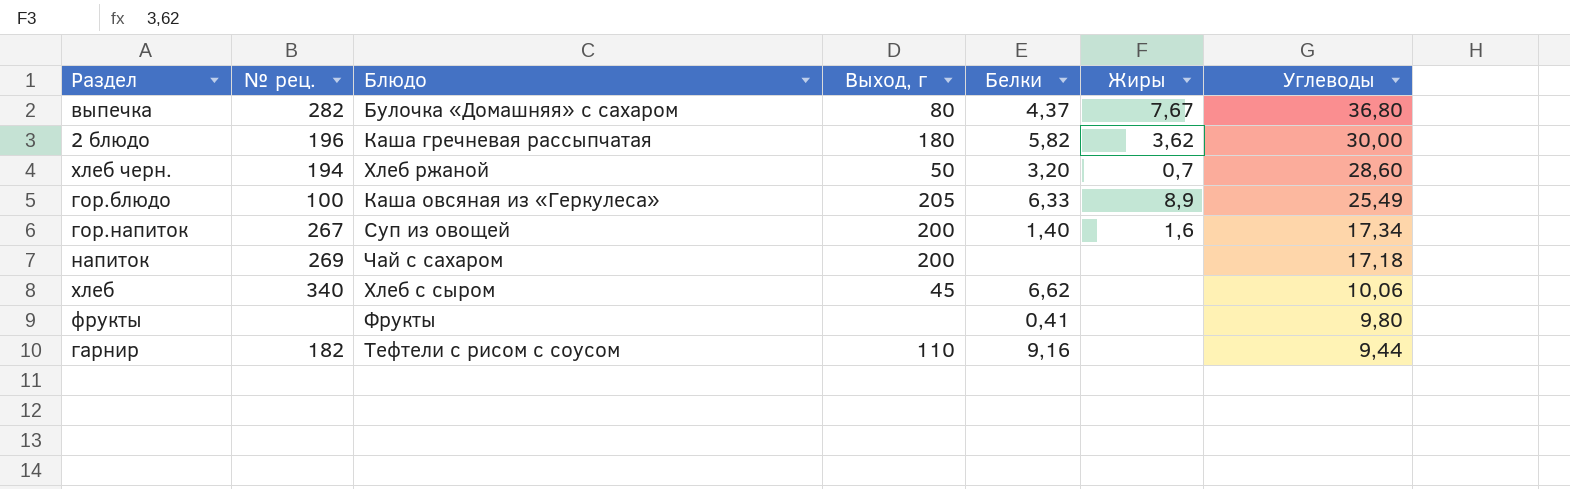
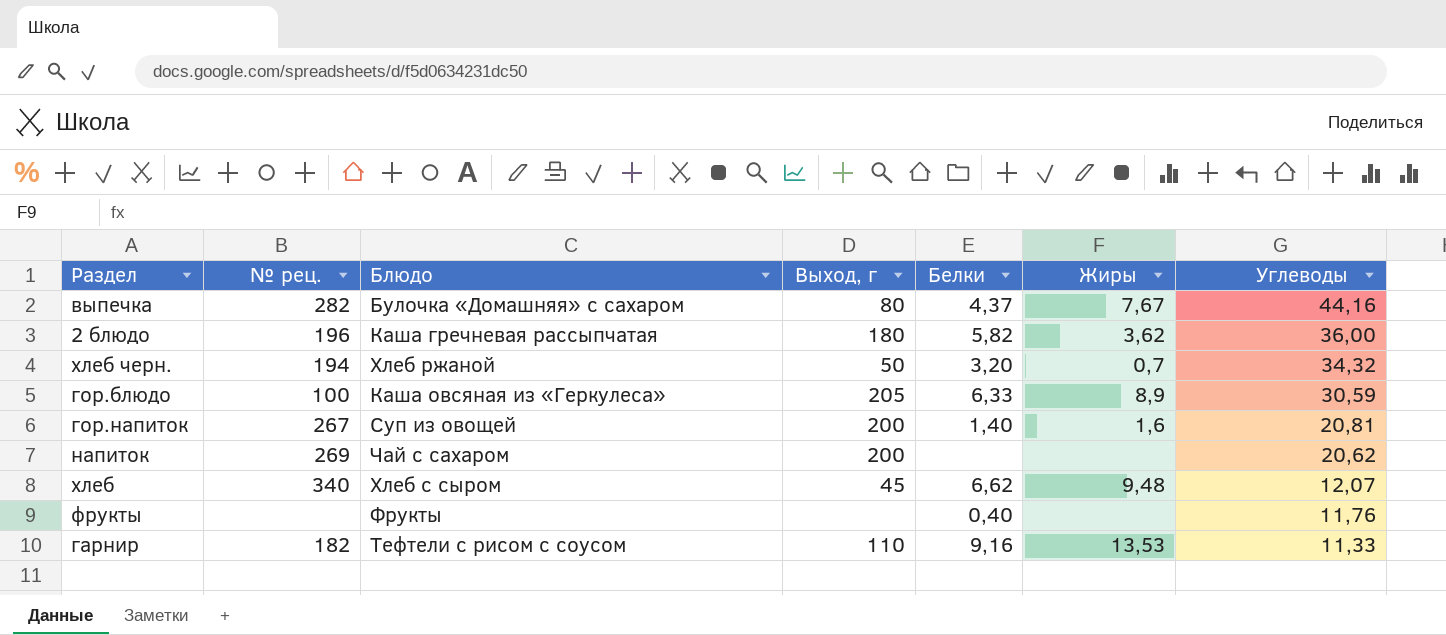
выпечка | Углеводы: 36,80 -> 44,16
2 блюдо | Углеводы: 30,00 -> 36,00
хлеб черн. | Углеводы: 28,60 -> 34,32
гор.блюдо | Углеводы: 25,49 -> 30,59
гор.напиток | Углеводы: 17,34 -> 20,81
напиток | Углеводы: 17,18 -> 20,62
хлеб | Жиры: none -> 9,48
хлеб | Углеводы: 10,06 -> 12,07
фрукты | Белки: 0,41 -> 0,40
фрукты | Углеводы: 9,80 -> 11,76
гарнир | Жиры: none -> 13,53
гарнир | Углеводы: 9,44 -> 11,33

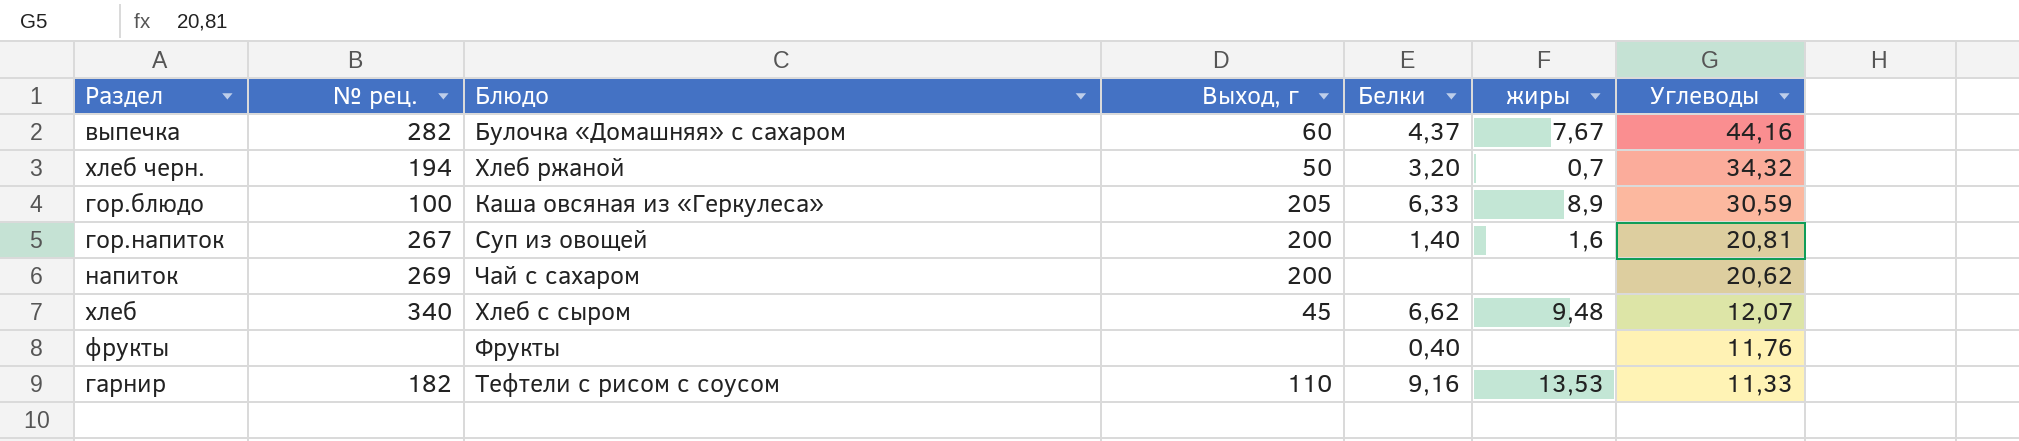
column name: Жиры -> жиры
row 2 блюдо: 196 | Каша гречневая рассыпчатая | 180 | 5,82 | 3,62 | 36,00 -> none
выпечка | Выход, г: 80 -> 60

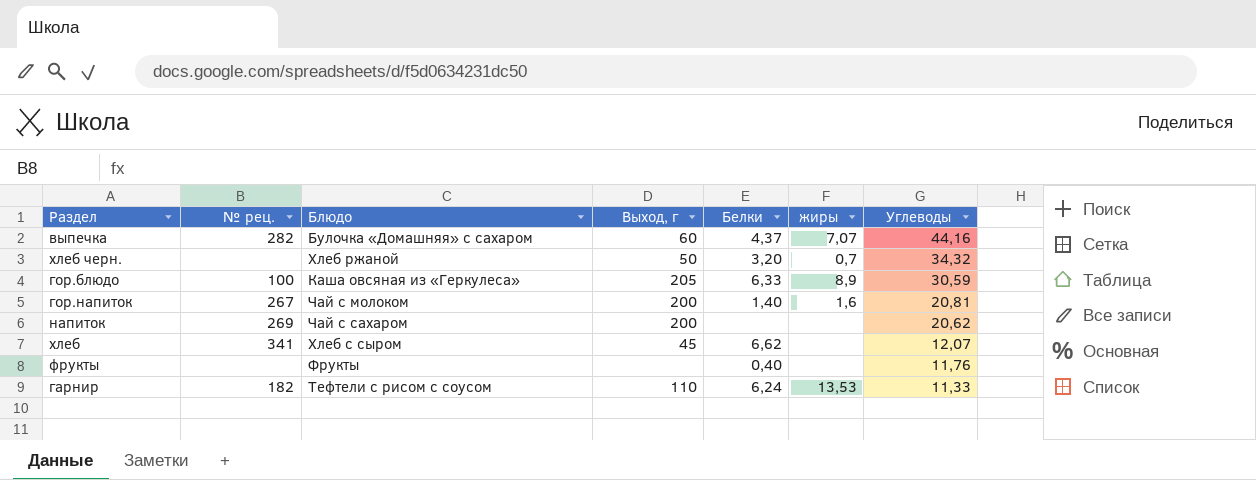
выпечка | жиры: 7,67 -> 7,07
хлеб черн. | № рец.: 194 -> none
гор.напиток | Блюдо: Суп из овощей -> Чай с молоком
хлеб | № рец.: 340 -> 341
хлеб | жиры: 9,48 -> none
гарнир | Белки: 9,16 -> 6,24

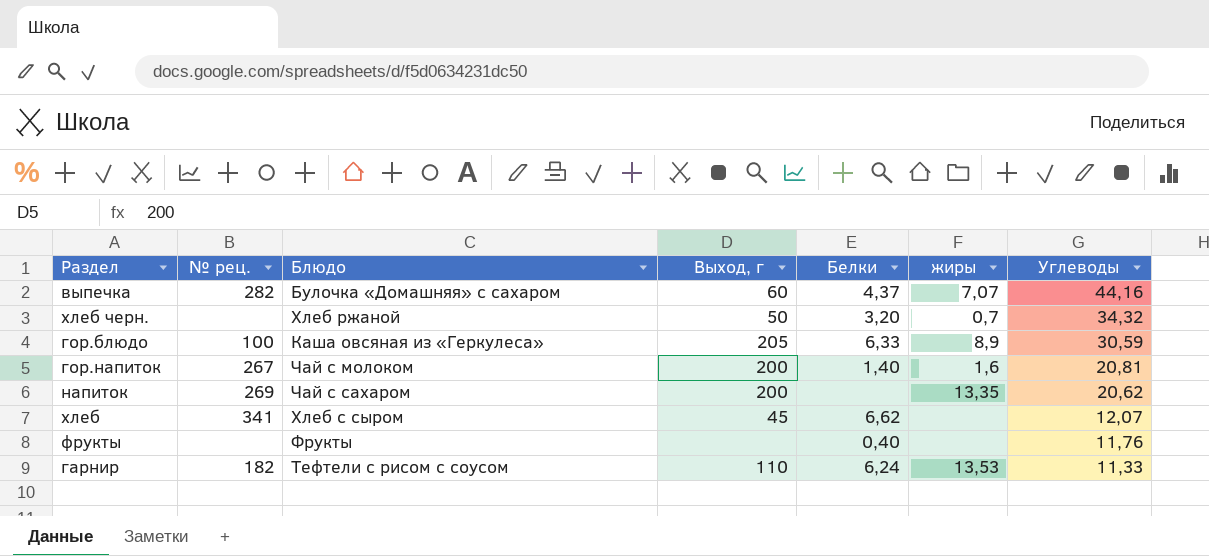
напиток | жиры: none -> 13,35

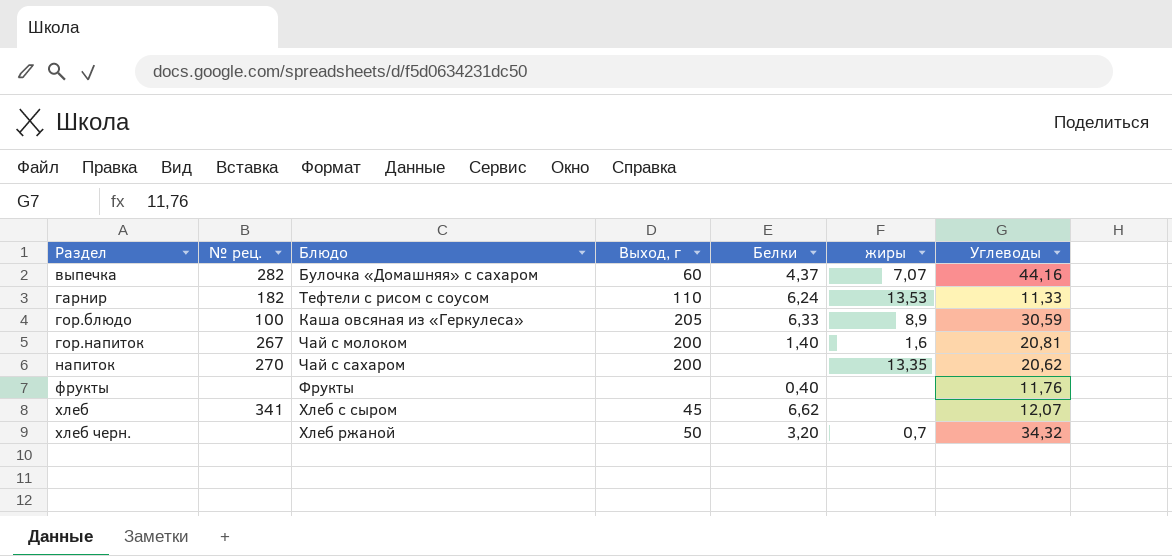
row order: Углеводы descending -> Раздел ascending
напиток | № рец.: 269 -> 270

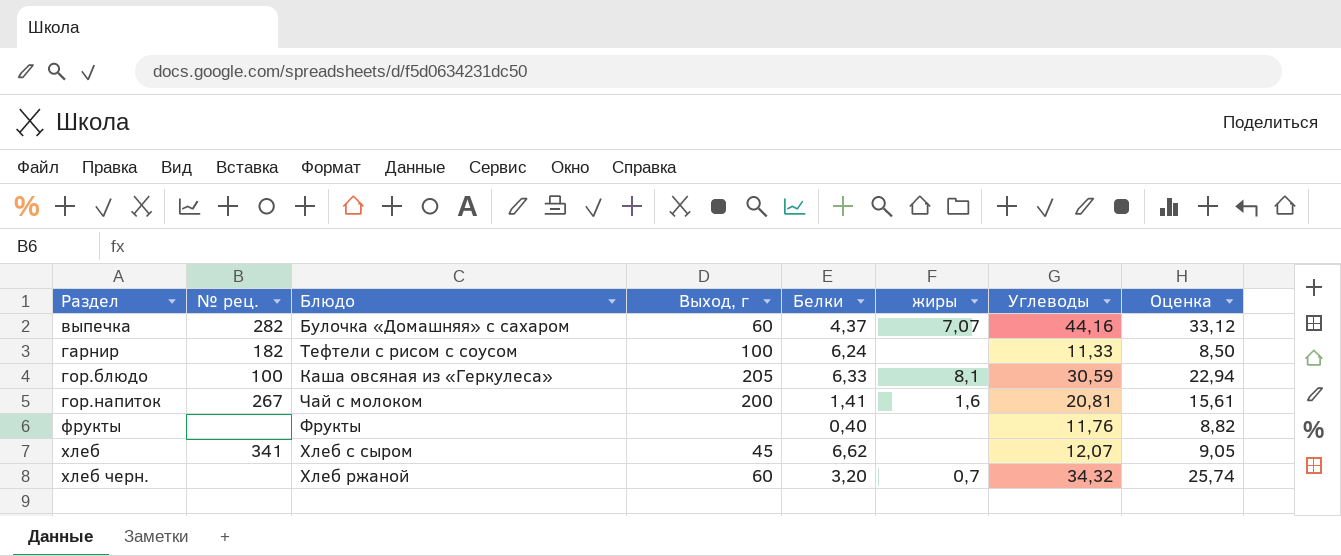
column Оценка | formula: none -> [Углеводы] * 0,75
row напиток: 270 | Чай с сахаром | 200 | none | 13,35 | 20,62 -> none
гарнир | Выход, г: 110 -> 100
гарнир | жиры: 13,53 -> none
гор.блюдо | жиры: 8,9 -> 8,1
гор.напиток | Белки: 1,40 -> 1,41
хлеб черн. | Выход, г: 50 -> 60

